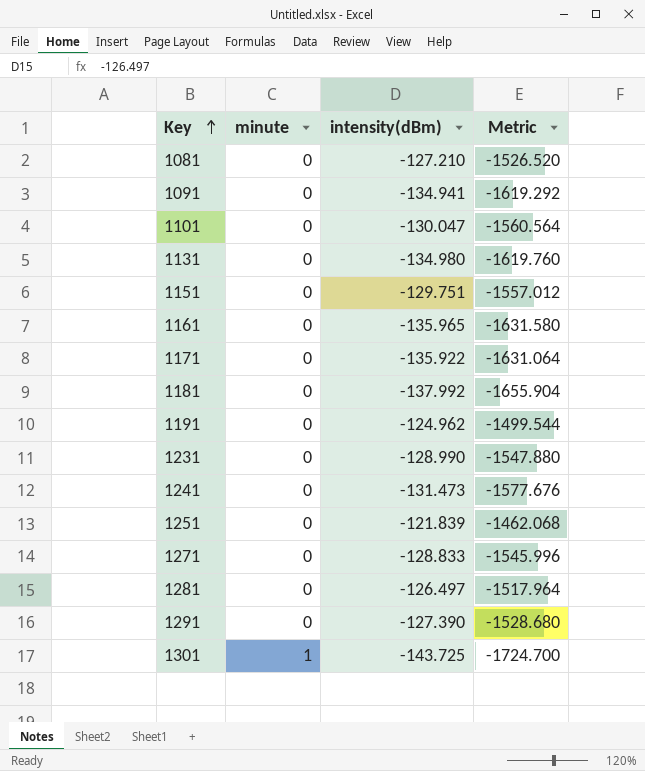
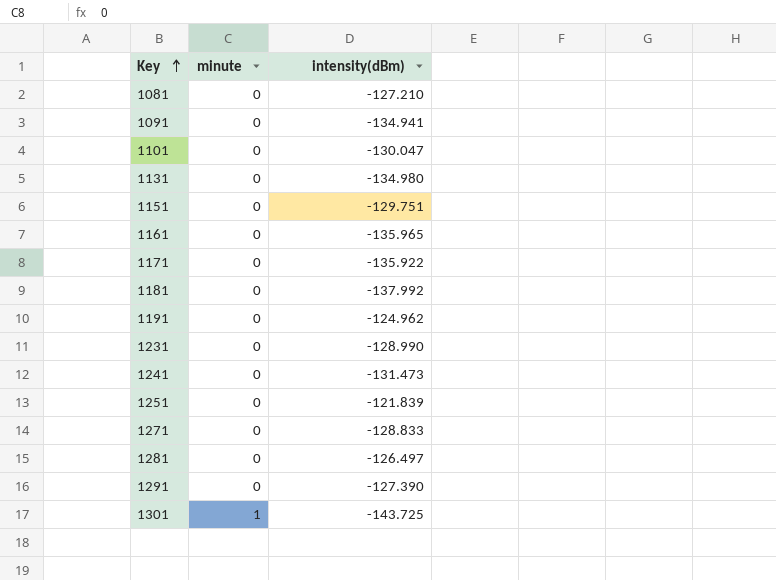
column Metric | formula: [intensity(dBm)] * 12 -> none

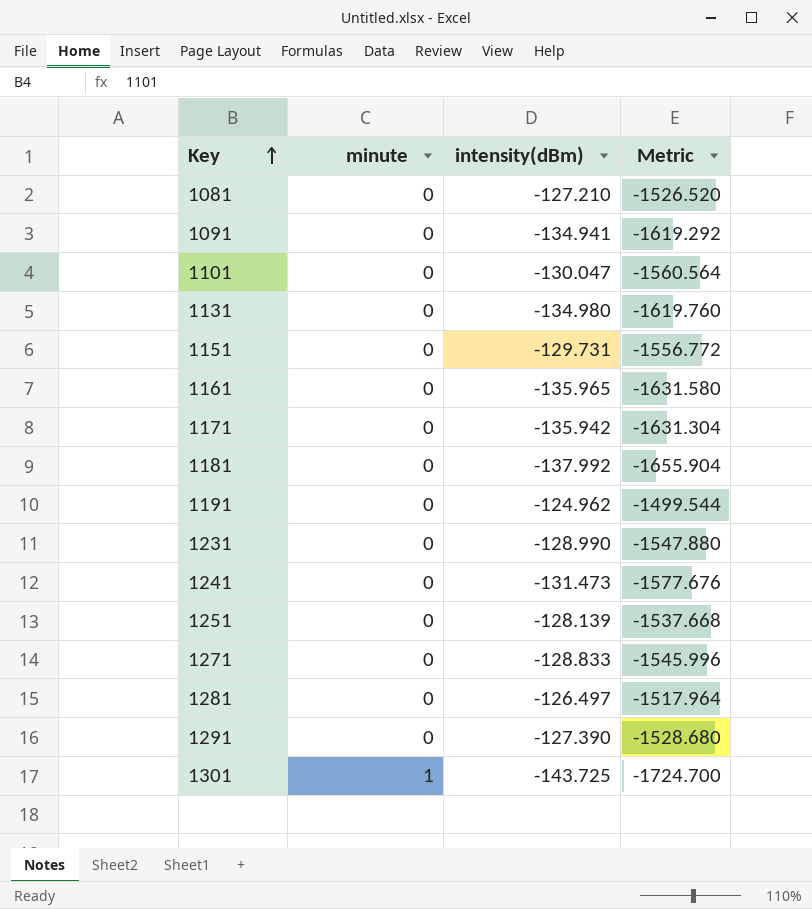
column Metric | formula: none -> [intensity(dBm)] * 12
1151 | intensity(dBm): -129.751 -> -129.731
1171 | intensity(dBm): -135.922 -> -135.942
1251 | intensity(dBm): -121.839 -> -128.139

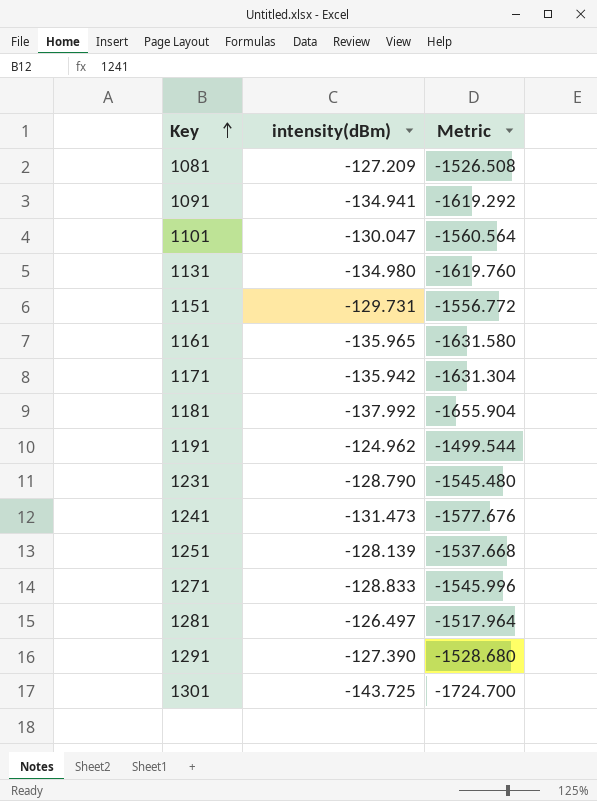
column minute | position: 2 -> none
1081 | intensity(dBm): -127.210 -> -127.209
1081 | Metric: -1526.520 -> -1526.508
1231 | intensity(dBm): -128.990 -> -128.790
1231 | Metric: -1547.880 -> -1545.480

